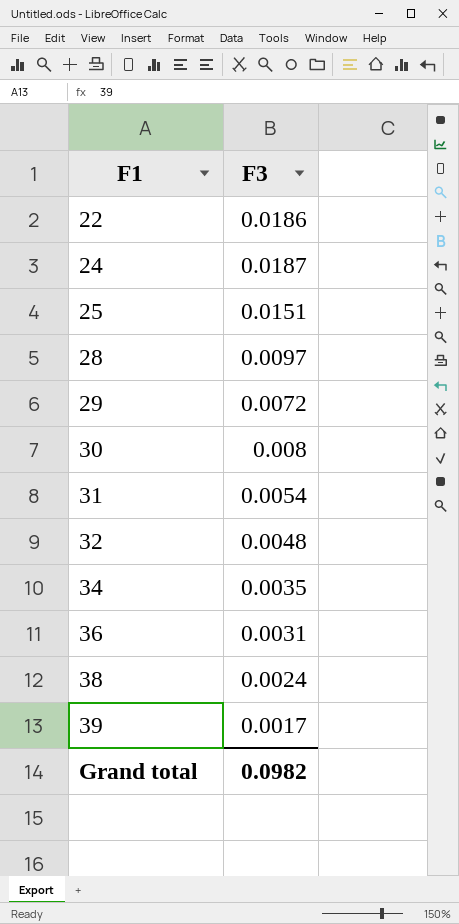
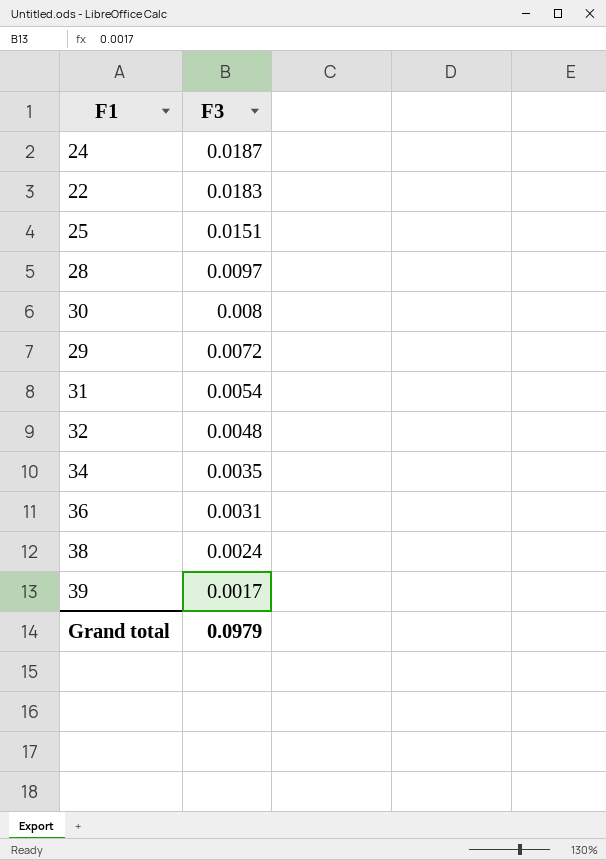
row order: F1 ascending -> F3 descending
22 | F3: 0.0186 -> 0.0183
Grand total | F3: 0.0982 -> 0.0979

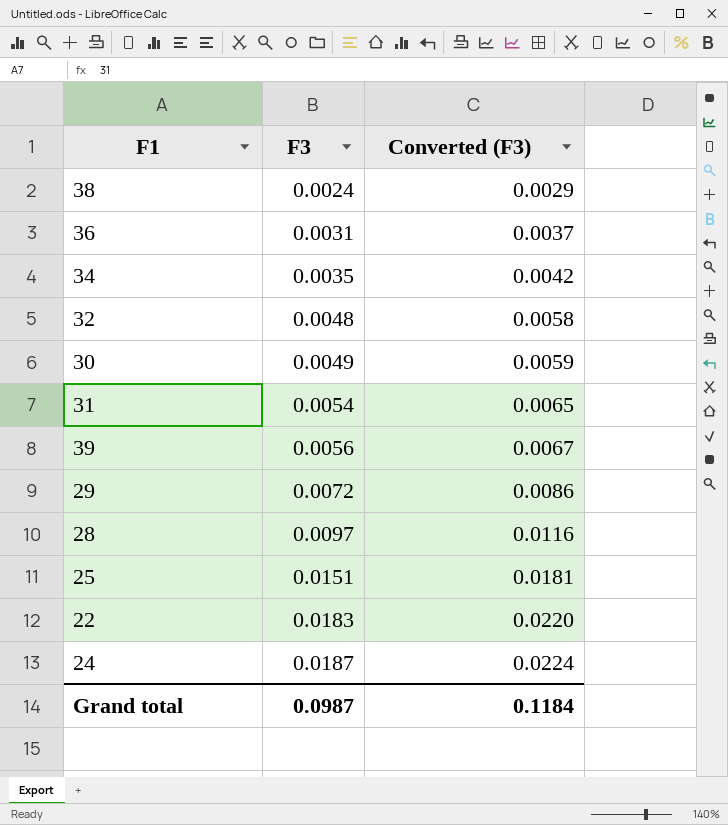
row order: F3 descending -> F3 ascending
column Converted (F3) | formula: none -> [F3] * 1.2
30 | F3: 0.008 -> 0.0049
39 | F3: 0.0017 -> 0.0056
Grand total | F3: 0.0979 -> 0.0987

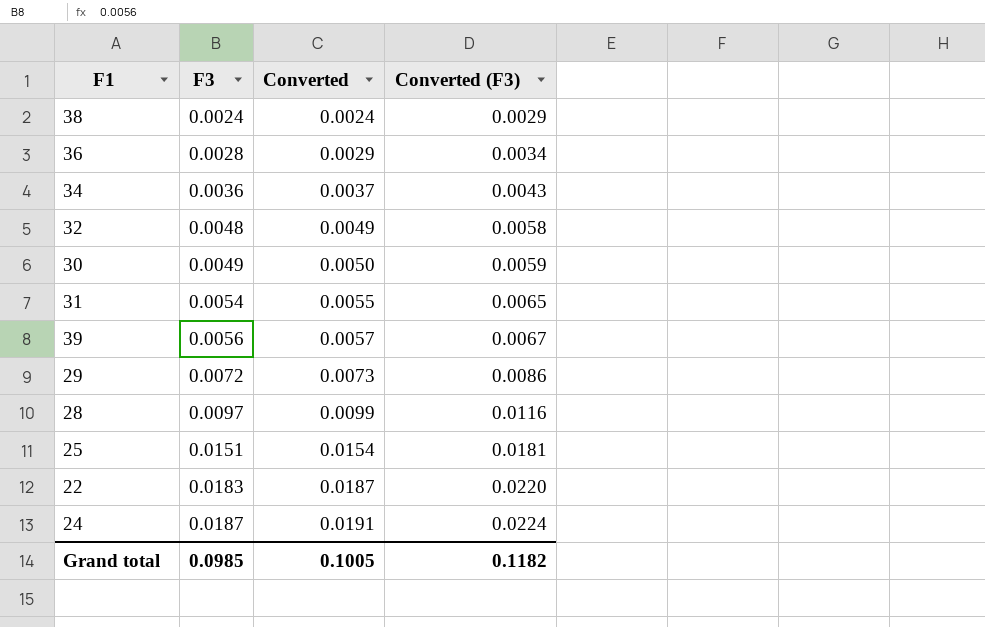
column Converted | formula: none -> [F3] * 1.02
36 | F3: 0.0031 -> 0.0028
36 | Converted (F3): 0.0037 -> 0.0034
34 | F3: 0.0035 -> 0.0036
34 | Converted (F3): 0.0042 -> 0.0043
Grand total | F3: 0.0987 -> 0.0985
Grand total | Converted (F3): 0.1184 -> 0.1182

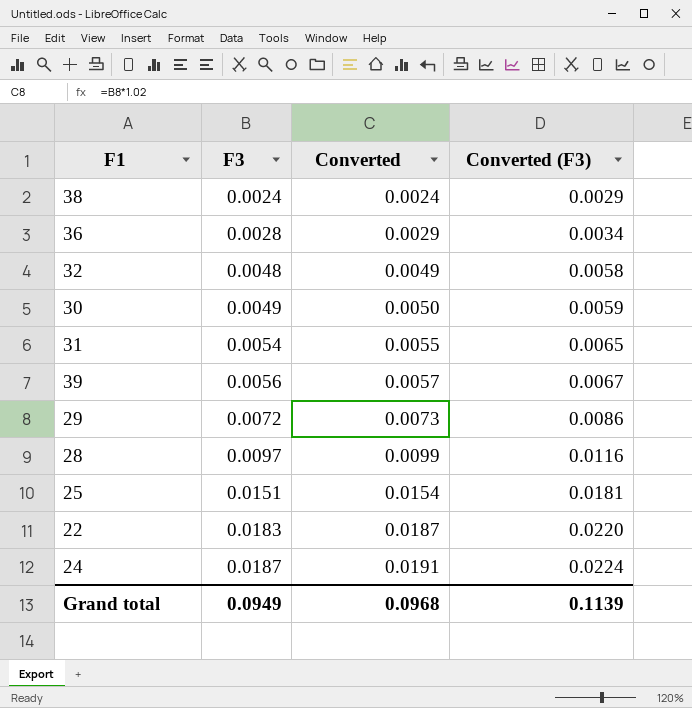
row 34: 0.0036 | 0.0037 | 0.0043 -> none
Grand total | F3: 0.0985 -> 0.0949
Grand total | Converted: 0.1005 -> 0.0968
Grand total | Converted (F3): 0.1182 -> 0.1139

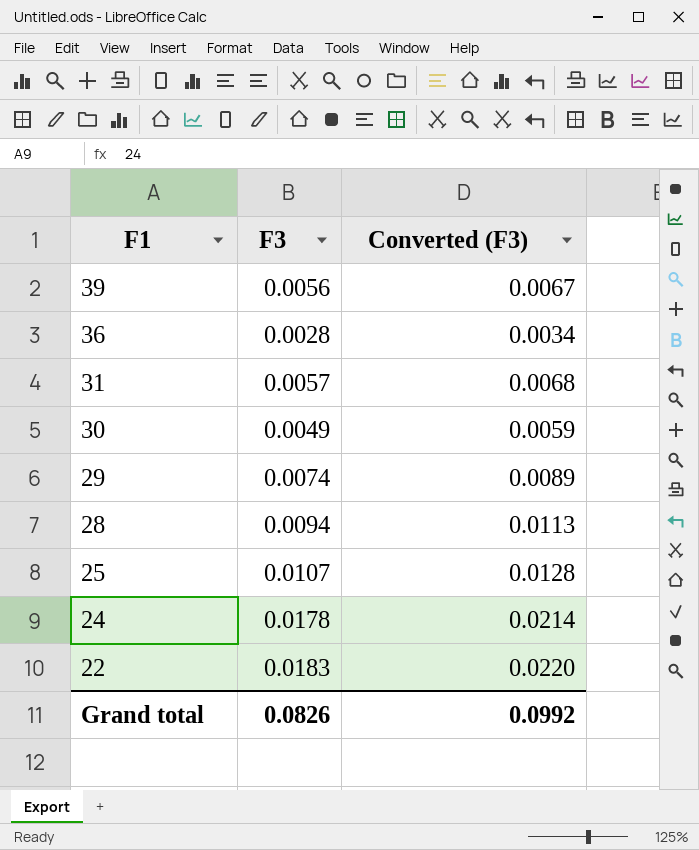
row order: F3 ascending -> F1 descending
column Converted | formula: [F3] * 1.02 -> none
row 38: 0.0024 | 0.0024 | 0.0029 -> none
row 32: 0.0048 | 0.0049 | 0.0058 -> none
31 | F3: 0.0054 -> 0.0057
31 | Converted (F3): 0.0065 -> 0.0068
29 | F3: 0.0072 -> 0.0074
29 | Converted (F3): 0.0086 -> 0.0089
28 | F3: 0.0097 -> 0.0094
28 | Converted (F3): 0.0116 -> 0.0113
25 | F3: 0.0151 -> 0.0107
25 | Converted (F3): 0.0181 -> 0.0128
24 | F3: 0.0187 -> 0.0178
24 | Converted (F3): 0.0224 -> 0.0214
Grand total | F3: 0.0949 -> 0.0826
Grand total | Converted (F3): 0.1139 -> 0.0992

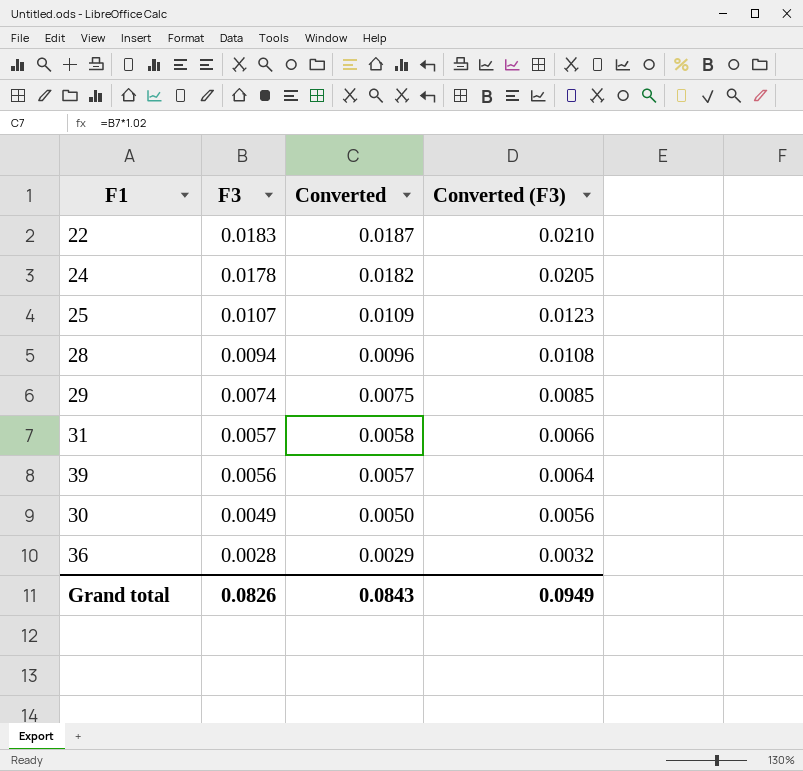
row order: F1 descending -> F3 descending
column Converted | formula: none -> [F3] * 1.02
column Converted (F3) | formula: [F3] * 1.2 -> [F3] * 1.15
Grand total | Converted (F3): 0.0992 -> 0.0949

